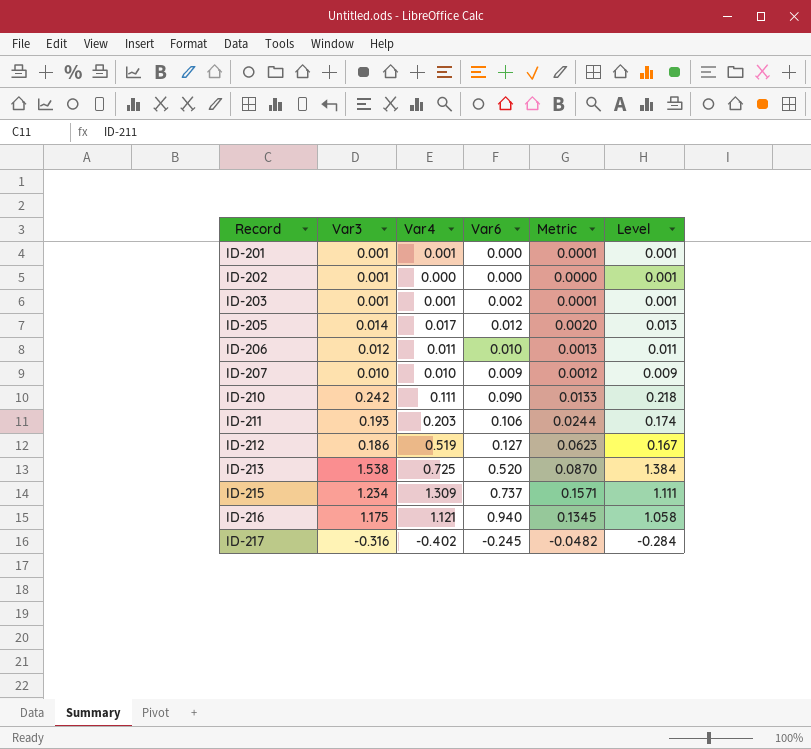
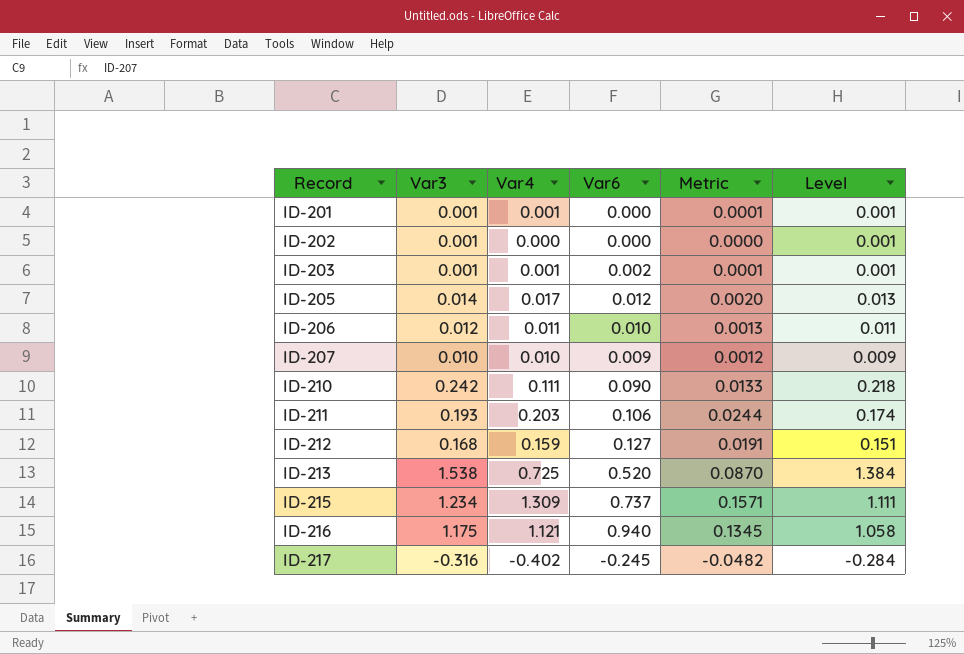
ID-212 | Var3: 0.186 -> 0.168
ID-212 | Var4: 0.519 -> 0.159
ID-212 | Metric: 0.0623 -> 0.0191
ID-212 | Level: 0.167 -> 0.151

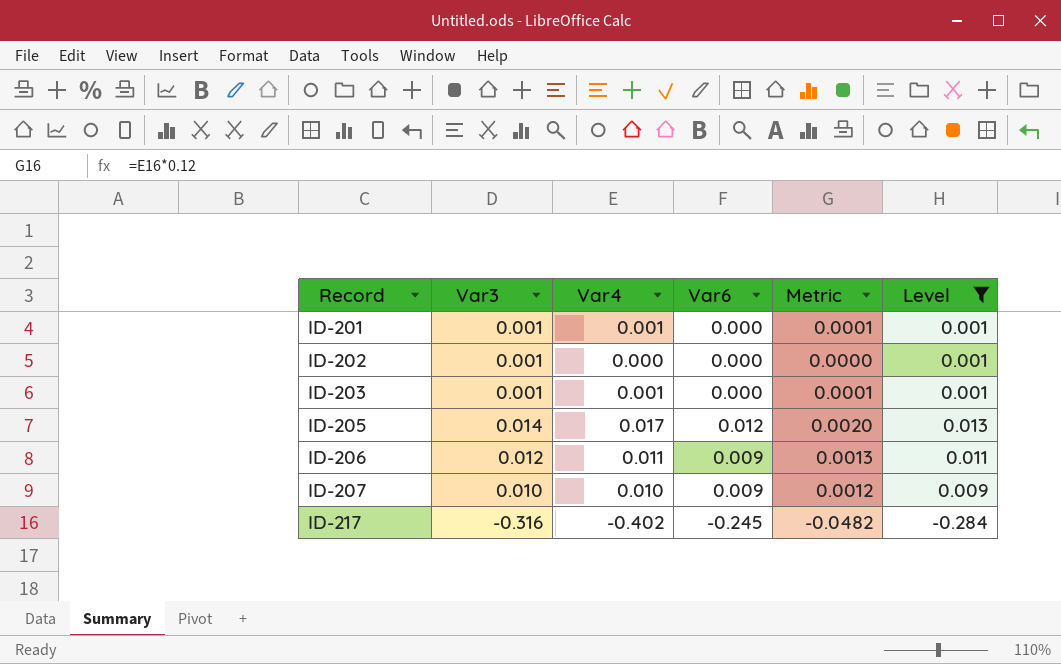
filter: none -> Level <= 0.013
ID-203 | Var6: 0.002 -> 0.000
ID-206 | Var6: 0.010 -> 0.009

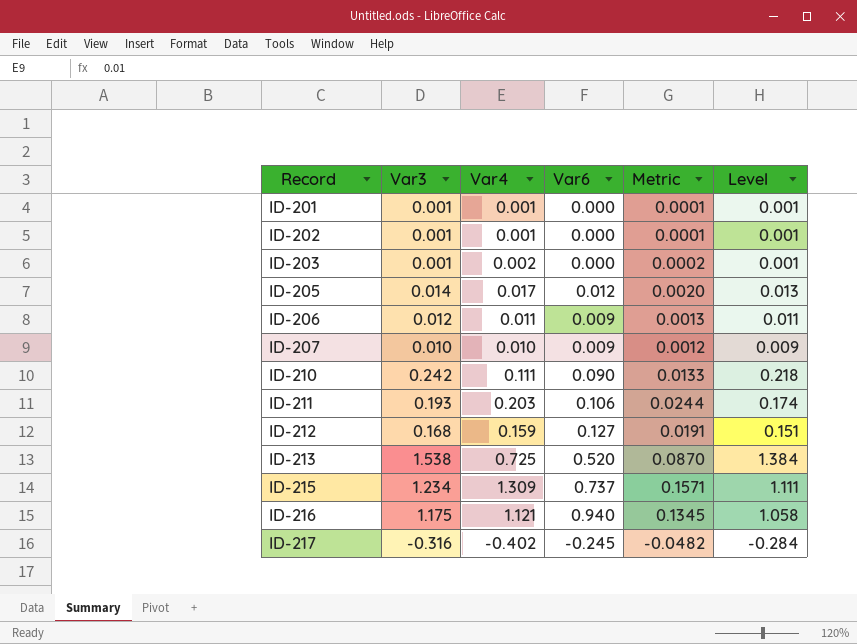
filter: Level <= 0.013 -> none
ID-202 | Var4: 0.000 -> 0.001
ID-202 | Metric: 0.0000 -> 0.0001
ID-203 | Var4: 0.001 -> 0.002
ID-203 | Metric: 0.0001 -> 0.0002

